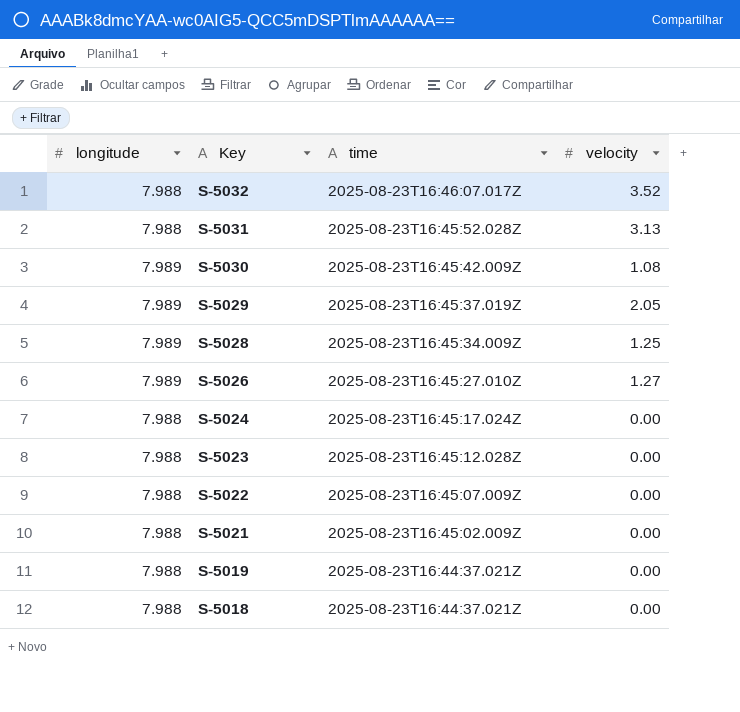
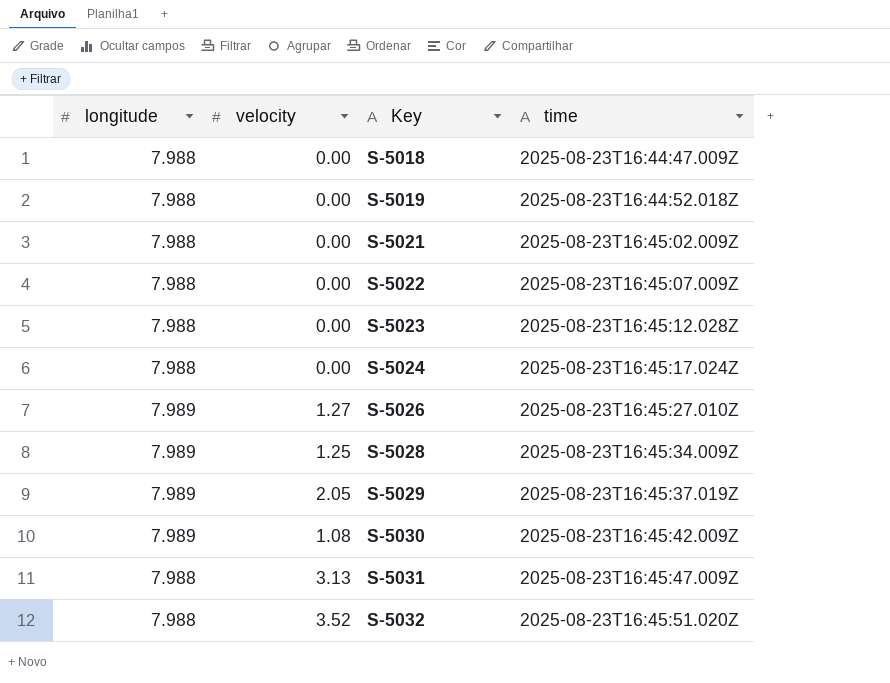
row order: Key descending -> Key ascending
column velocity | position: 4 -> 2
S-5018 | time: 2025-08-23T16:44:37.021Z -> 2025-08-23T16:44:47.009Z
S-5019 | time: 2025-08-23T16:44:37.021Z -> 2025-08-23T16:44:52.018Z
S-5031 | time: 2025-08-23T16:45:52.028Z -> 2025-08-23T16:45:47.009Z
S-5032 | time: 2025-08-23T16:46:07.017Z -> 2025-08-23T16:45:51.020Z

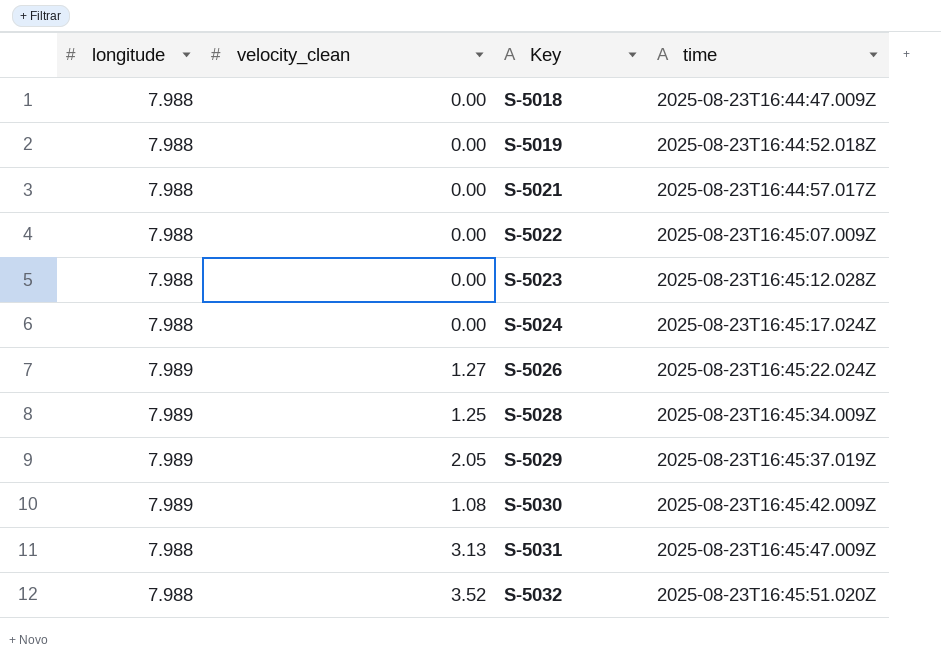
column name: velocity -> velocity_clean
S-5021 | time: 2025-08-23T16:45:02.009Z -> 2025-08-23T16:44:57.017Z
S-5026 | time: 2025-08-23T16:45:27.010Z -> 2025-08-23T16:45:22.024Z

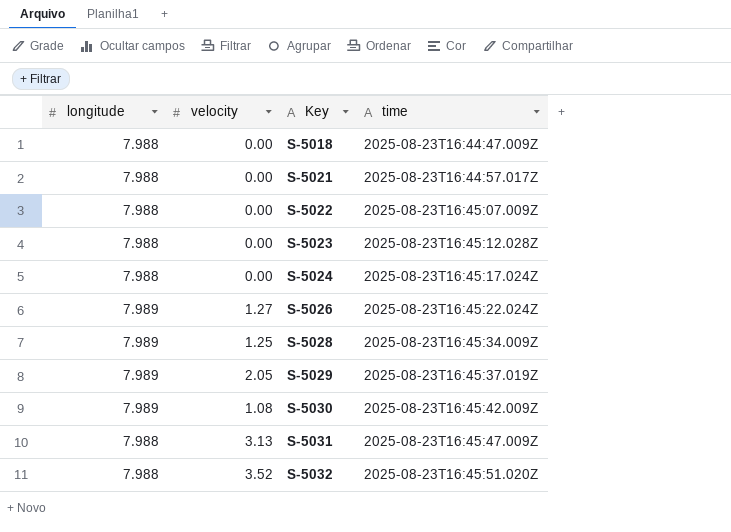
column name: velocity_clean -> velocity
row S-5019: 7.988 | 0.00 | 2025-08-23T16:44:52.018Z -> none

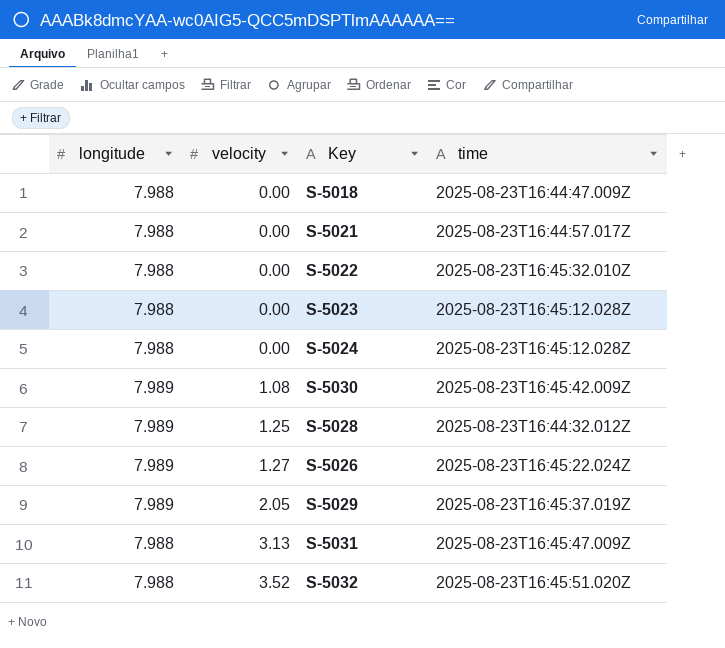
row order: Key ascending -> velocity ascending
S-5022 | time: 2025-08-23T16:45:07.009Z -> 2025-08-23T16:45:32.010Z
S-5024 | time: 2025-08-23T16:45:17.024Z -> 2025-08-23T16:45:12.028Z
S-5028 | time: 2025-08-23T16:45:34.009Z -> 2025-08-23T16:44:32.012Z

